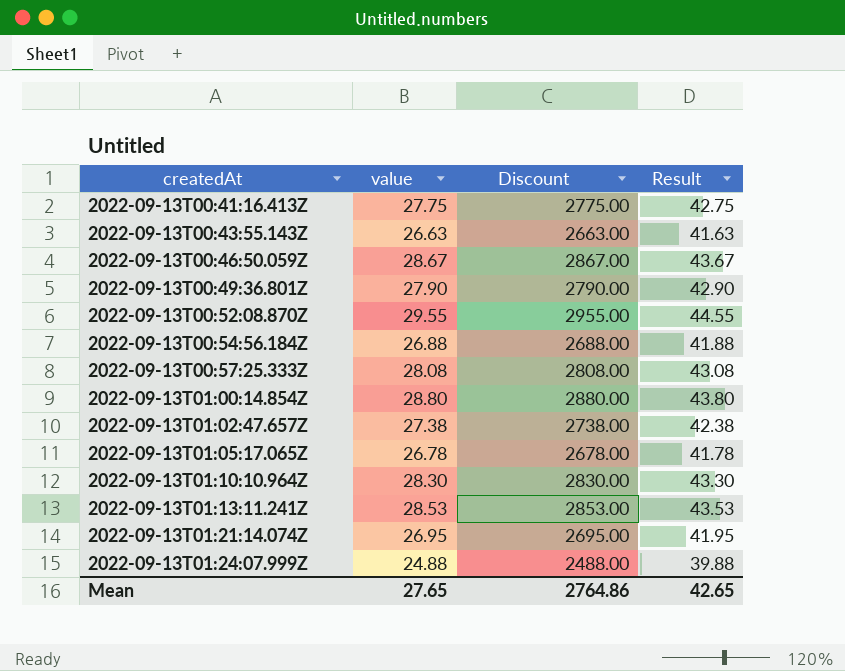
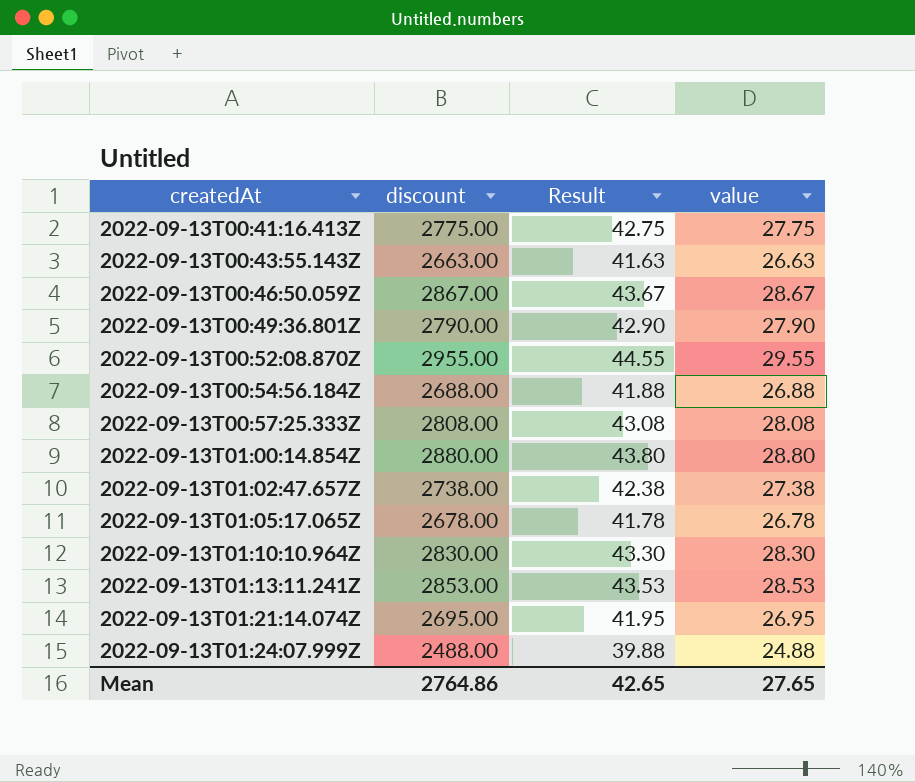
column name: Discount -> discount
column value | position: 2 -> 4

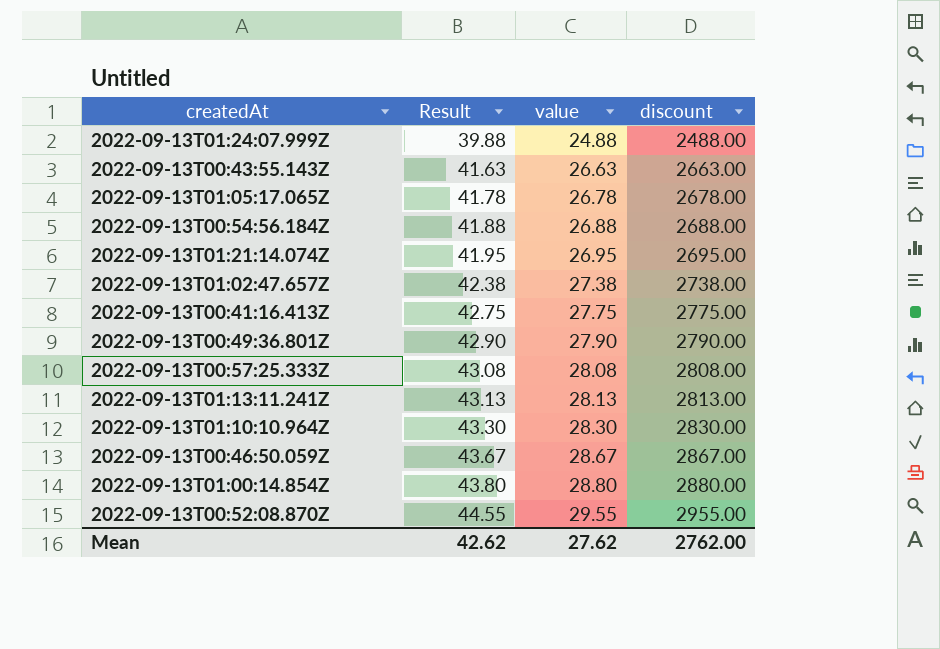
row order: createdAt ascending -> Result ascending
column discount | position: 2 -> 4
2022-09-13T01:13:11.241Z | Result: 43.53 -> 43.13
2022-09-13T01:13:11.241Z | value: 28.53 -> 28.13
2022-09-13T01:13:11.241Z | discount: 2853.00 -> 2813.00
Mean | Result: 42.65 -> 42.62
Mean | value: 27.65 -> 27.62
Mean | discount: 2764.86 -> 2762.00

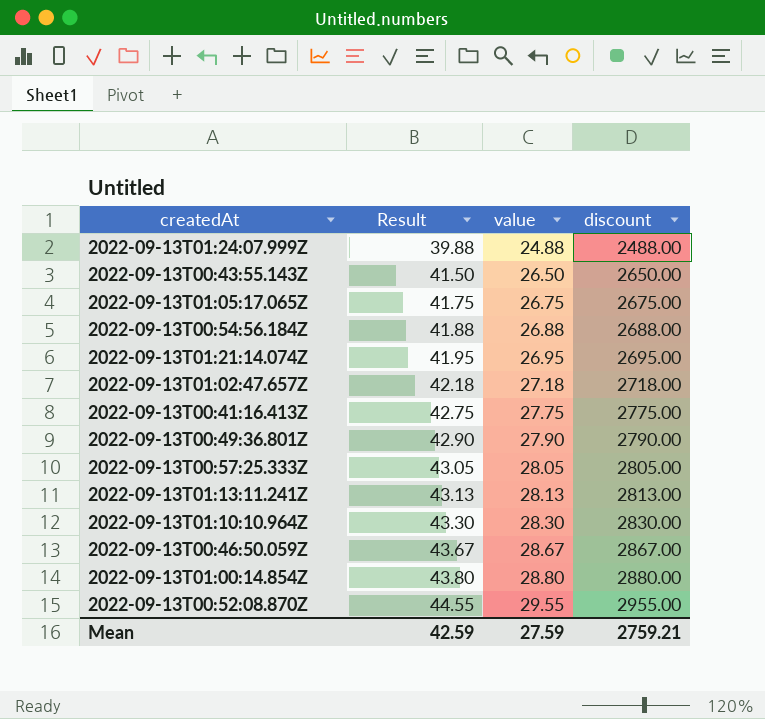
2022-09-13T00:43:55.143Z | Result: 41.63 -> 41.50
2022-09-13T00:43:55.143Z | value: 26.63 -> 26.50
2022-09-13T00:43:55.143Z | discount: 2663.00 -> 2650.00
2022-09-13T01:05:17.065Z | Result: 41.78 -> 41.75
2022-09-13T01:05:17.065Z | value: 26.78 -> 26.75
2022-09-13T01:05:17.065Z | discount: 2678.00 -> 2675.00
2022-09-13T01:02:47.657Z | Result: 42.38 -> 42.18
2022-09-13T01:02:47.657Z | value: 27.38 -> 27.18
2022-09-13T01:02:47.657Z | discount: 2738.00 -> 2718.00
2022-09-13T00:57:25.333Z | Result: 43.08 -> 43.05
2022-09-13T00:57:25.333Z | value: 28.08 -> 28.05
2022-09-13T00:57:25.333Z | discount: 2808.00 -> 2805.00
Mean | Result: 42.62 -> 42.59
Mean | value: 27.62 -> 27.59
Mean | discount: 2762.00 -> 2759.21

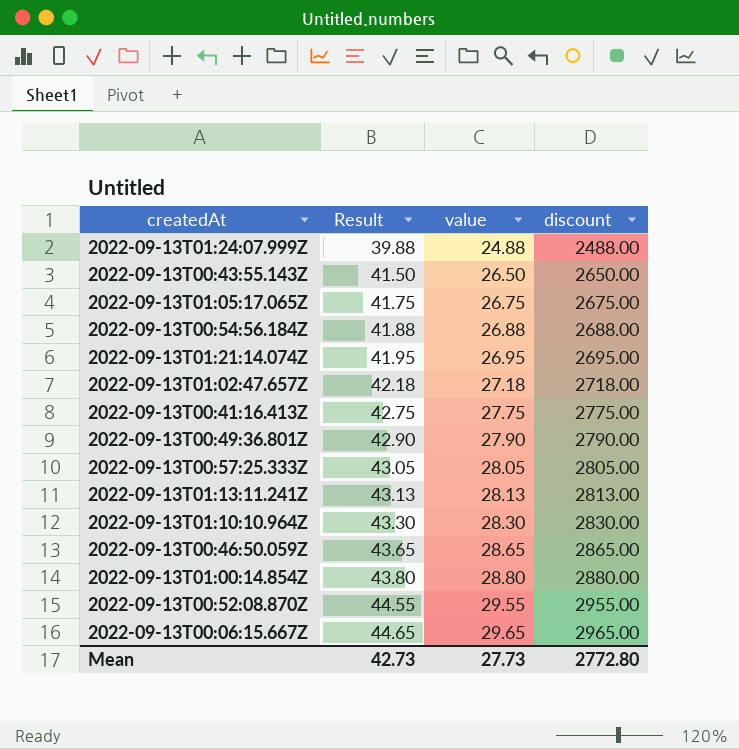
2022-09-13T00:46:50.059Z | Result: 43.67 -> 43.65
2022-09-13T00:46:50.059Z | value: 28.67 -> 28.65
2022-09-13T00:46:50.059Z | discount: 2867.00 -> 2865.00
row 2022-09-13T00:06:15.667Z: none -> 44.65 | 29.65 | 2965.00
Mean | Result: 42.59 -> 42.73
Mean | value: 27.59 -> 27.73
Mean | discount: 2759.21 -> 2772.80

